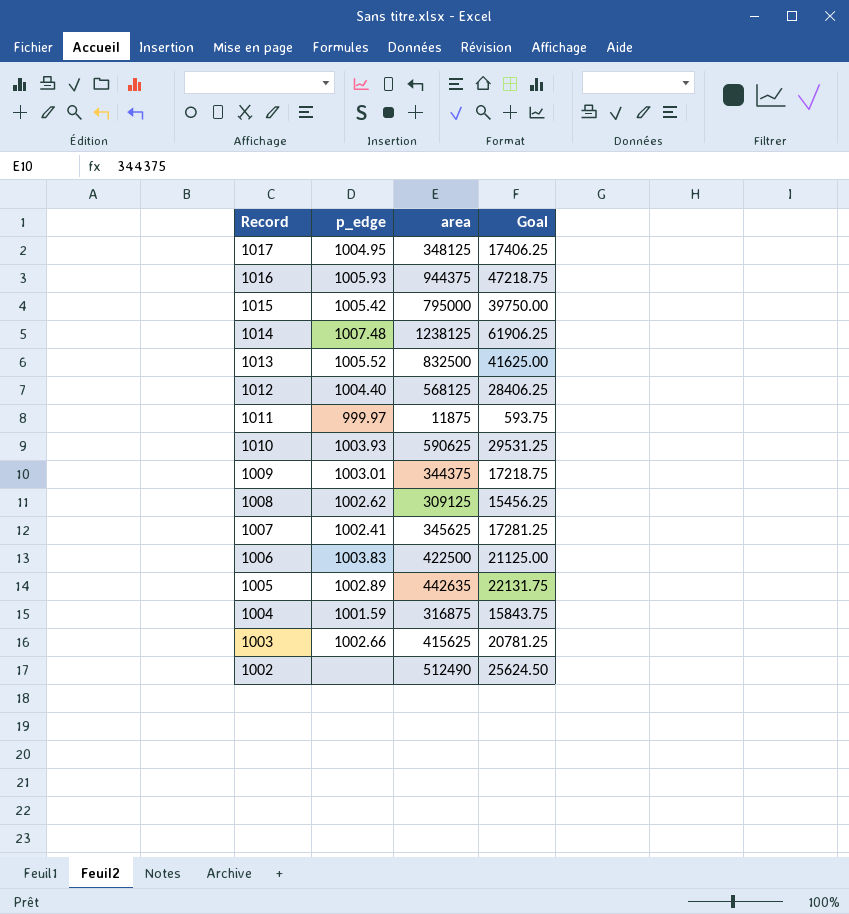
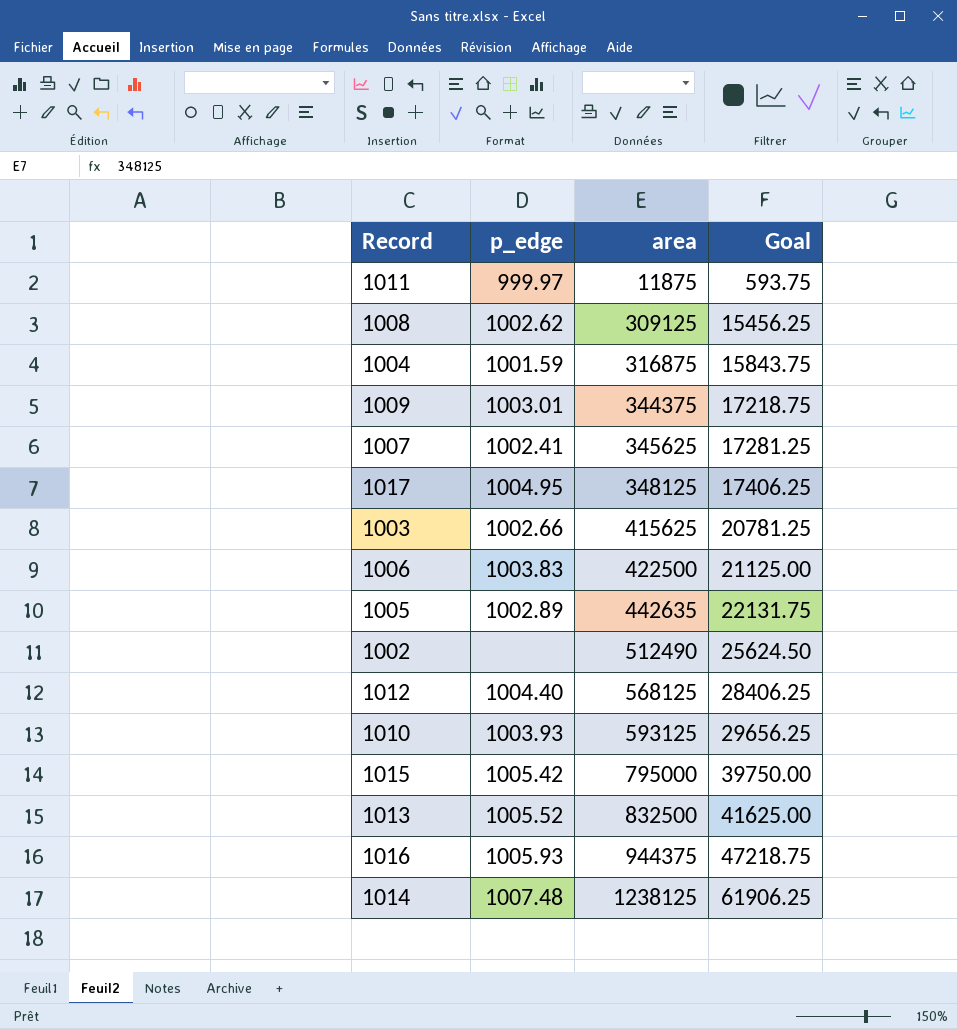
row order: Record descending -> area ascending
1010 | area: 590625 -> 593125
1010 | Goal: 29531.25 -> 29656.25

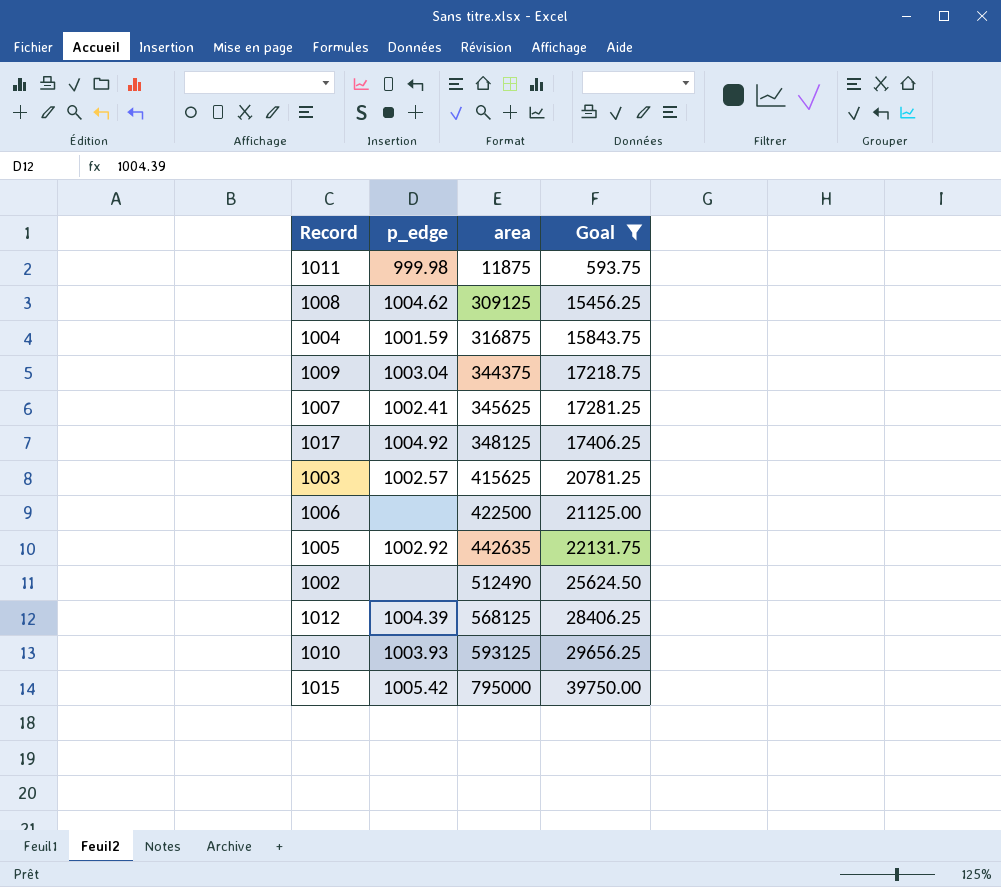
filter: none -> Goal <= 39750.00
1011 | p_edge: 999.97 -> 999.98
1008 | p_edge: 1002.62 -> 1004.62
1009 | p_edge: 1003.01 -> 1003.04
1017 | p_edge: 1004.95 -> 1004.92
1003 | p_edge: 1002.66 -> 1002.57
1006 | p_edge: 1003.83 -> none
1005 | p_edge: 1002.89 -> 1002.92
1012 | p_edge: 1004.40 -> 1004.39

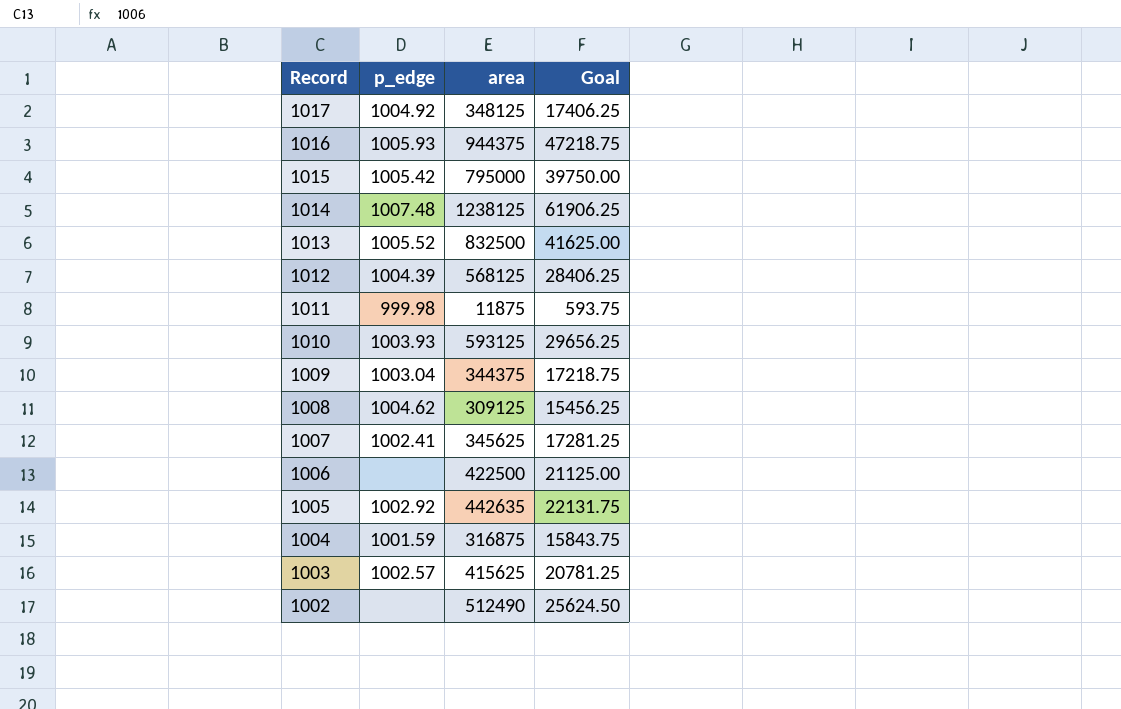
filter: Goal <= 39750.00 -> none
row order: area ascending -> Record descending

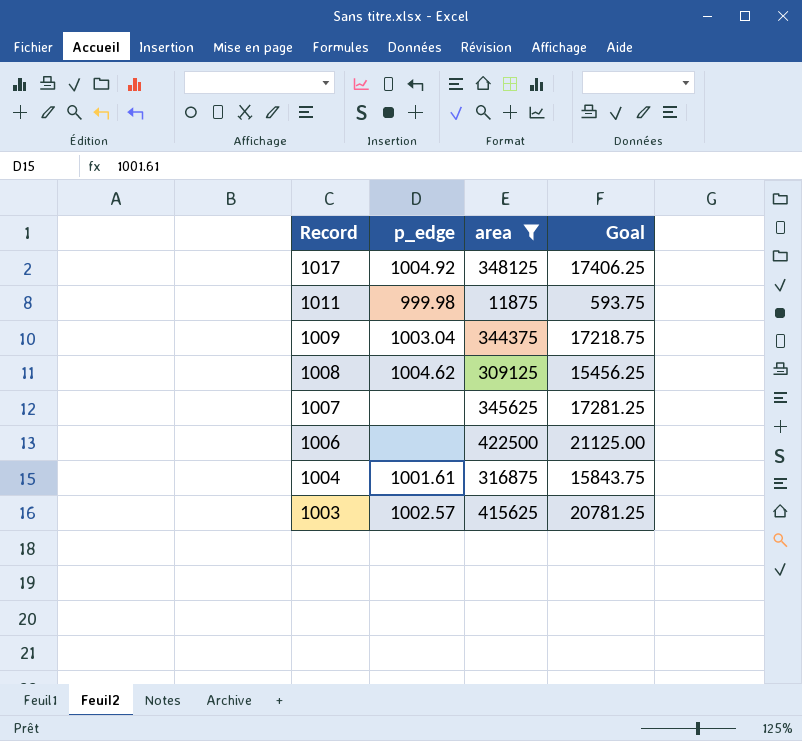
filter: none -> area <= 422500
1007 | p_edge: 1002.41 -> none
1004 | p_edge: 1001.59 -> 1001.61

